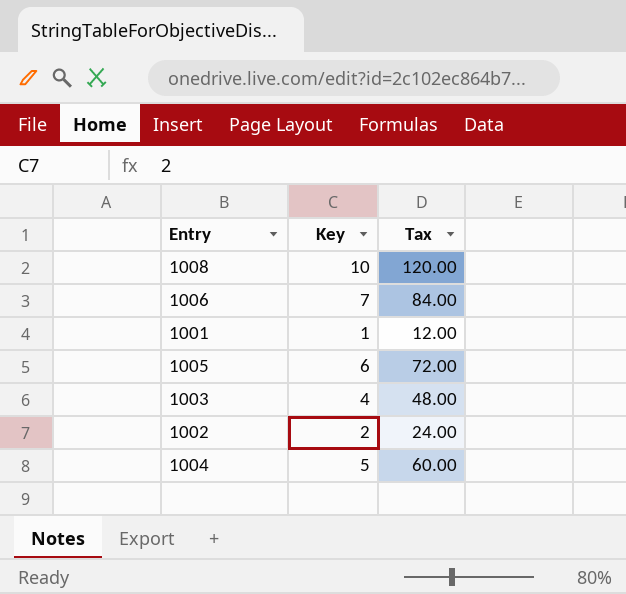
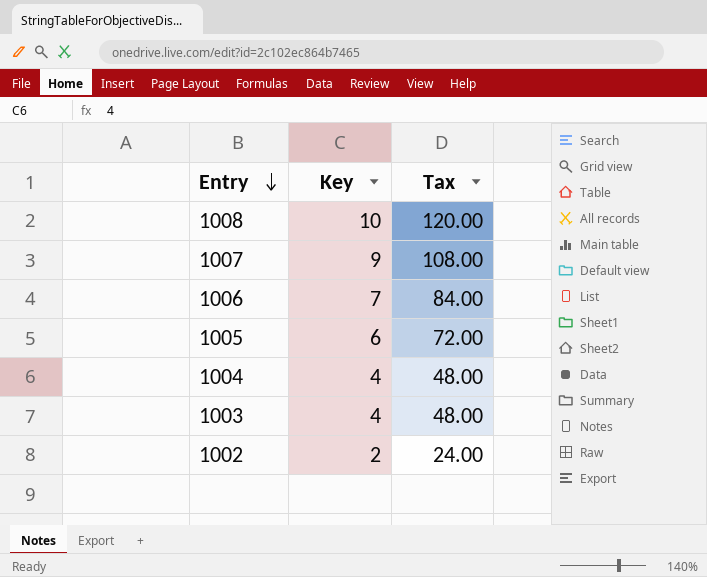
row order: none -> Entry descending
row 1001: 1 | 12.00 -> none
row 1007: none -> 9 | 108.00
1004 | Key: 5 -> 4
1004 | Tax: 60.00 -> 48.00

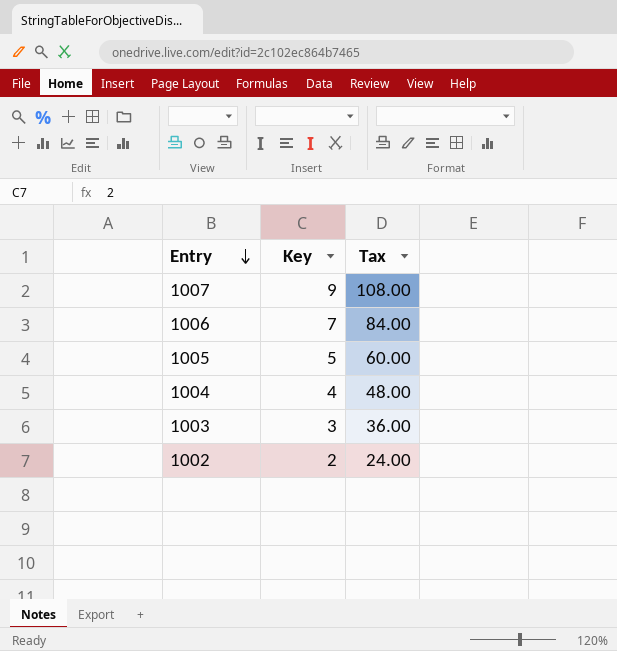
row 1008: 10 | 120.00 -> none
1005 | Key: 6 -> 5
1005 | Tax: 72.00 -> 60.00
1003 | Key: 4 -> 3
1003 | Tax: 48.00 -> 36.00

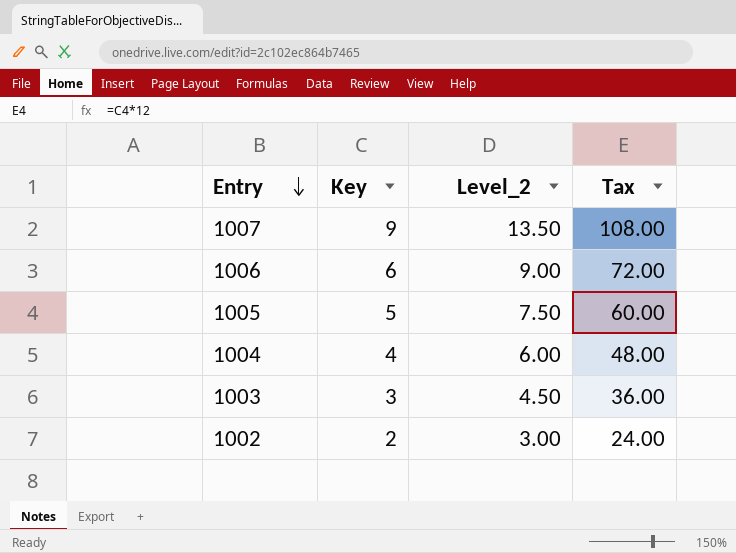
column Level_2 | formula: none -> [Key] * 1.5
1006 | Key: 7 -> 6
1006 | Tax: 84.00 -> 72.00

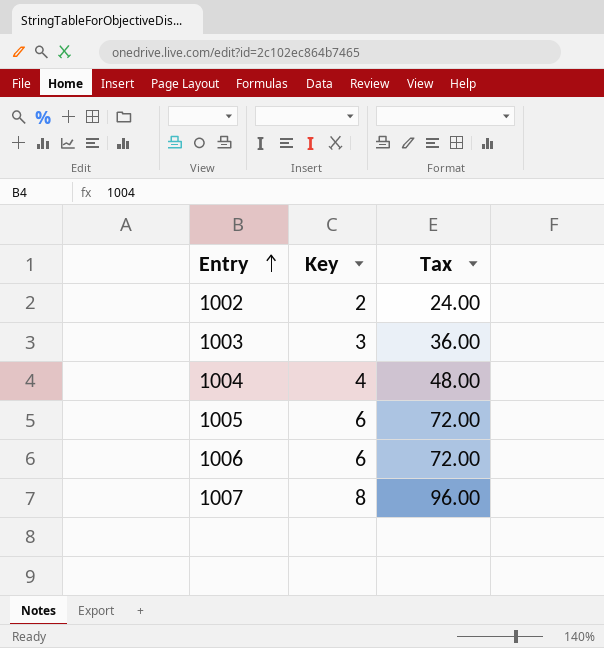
row order: Entry descending -> Entry ascending
column Level_2 | formula: [Key] * 1.5 -> none
1005 | Key: 5 -> 6
1005 | Tax: 60.00 -> 72.00
1007 | Key: 9 -> 8
1007 | Tax: 108.00 -> 96.00

